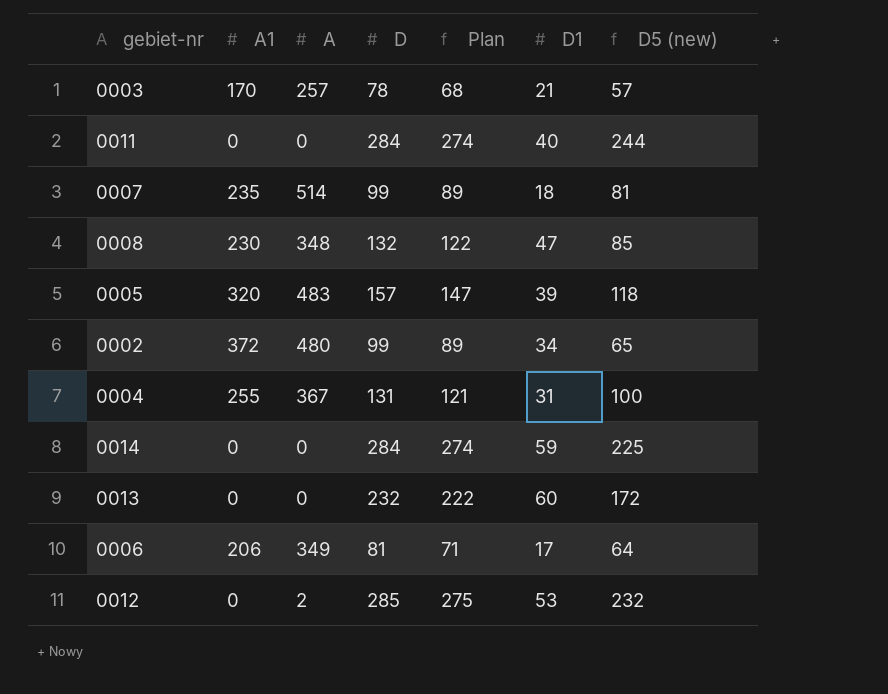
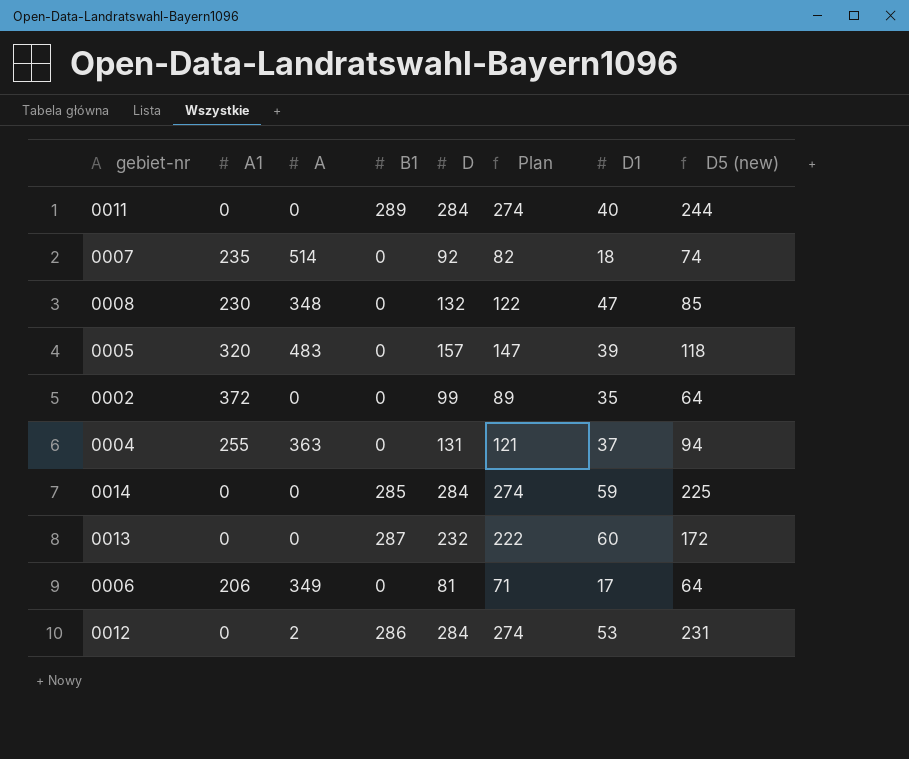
column B1 | position: none -> 4
row 0003: 170 | 257 | 78 | 68 | 21 | 57 -> none
0007 | D: 99 -> 92
0007 | Plan: 89 -> 82
0007 | D5 (new): 81 -> 74
0002 | A: 480 -> 0
0002 | D1: 34 -> 35
0002 | D5 (new): 65 -> 64
0004 | A: 367 -> 363
0004 | D1: 31 -> 37
0004 | D5 (new): 100 -> 94
0012 | D: 285 -> 284
0012 | Plan: 275 -> 274
0012 | D5 (new): 232 -> 231

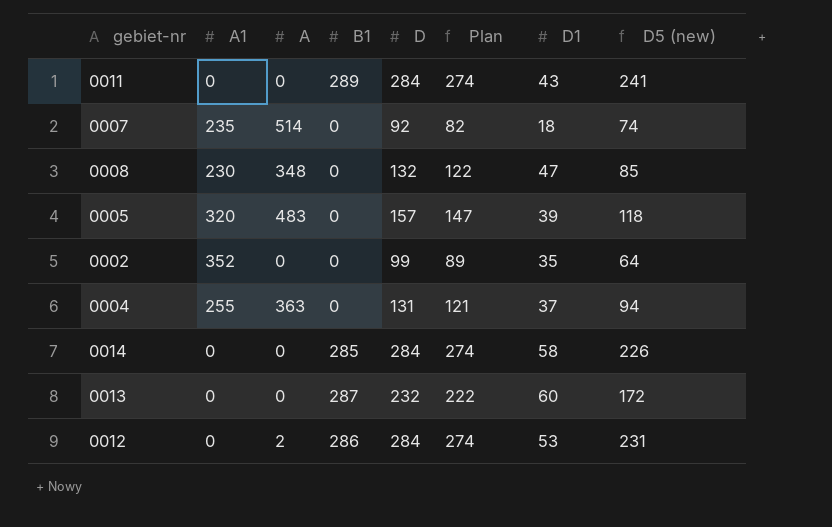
row 0006: 206 | 349 | 0 | 81 | 71 | 17 | 64 -> none
0011 | D1: 40 -> 43
0011 | D5 (new): 244 -> 241
0002 | A1: 372 -> 352
0014 | D1: 59 -> 58
0014 | D5 (new): 225 -> 226

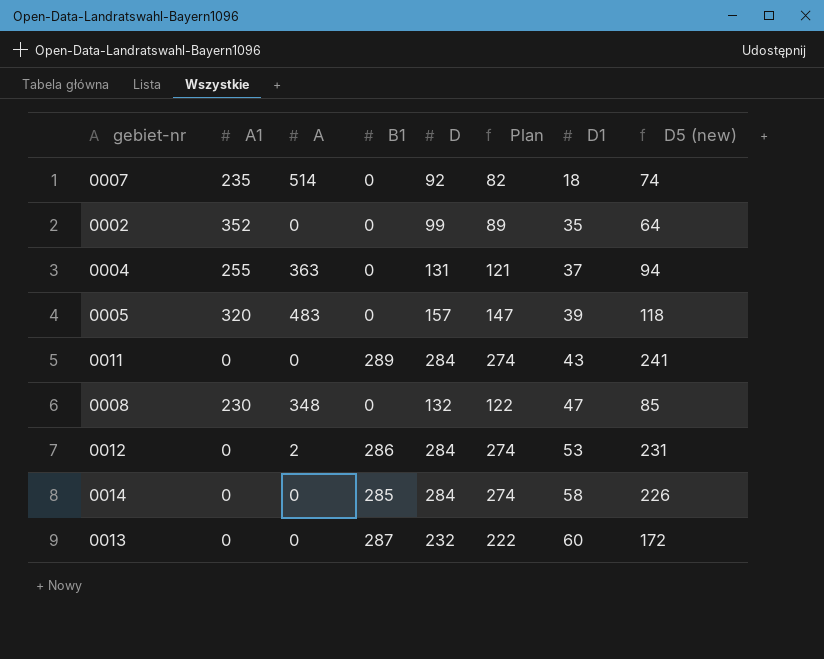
row order: none -> D1 ascending

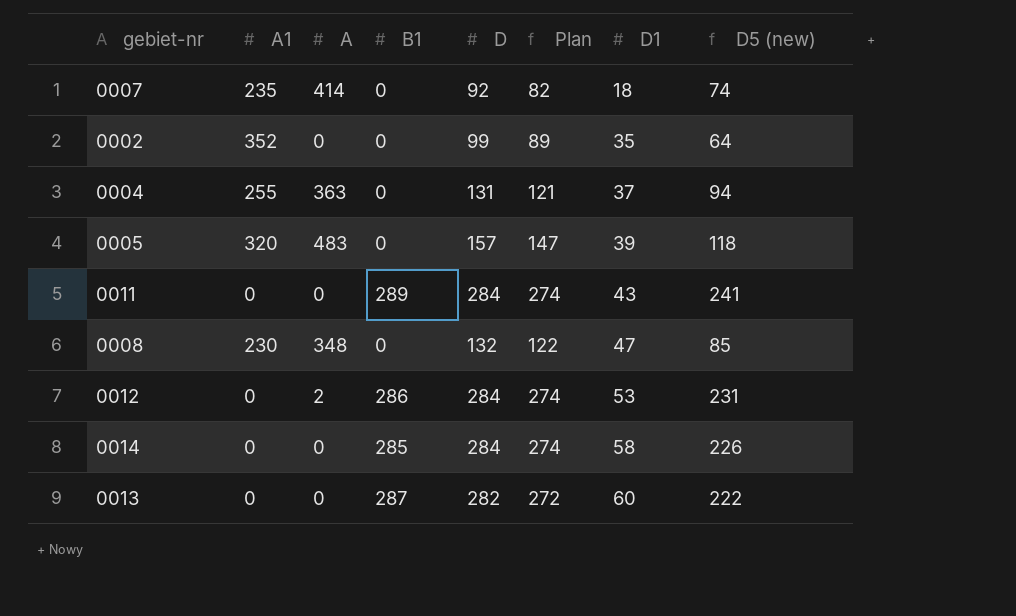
0007 | A: 514 -> 414
0013 | D: 232 -> 282
0013 | Plan: 222 -> 272
0013 | D5 (new): 172 -> 222

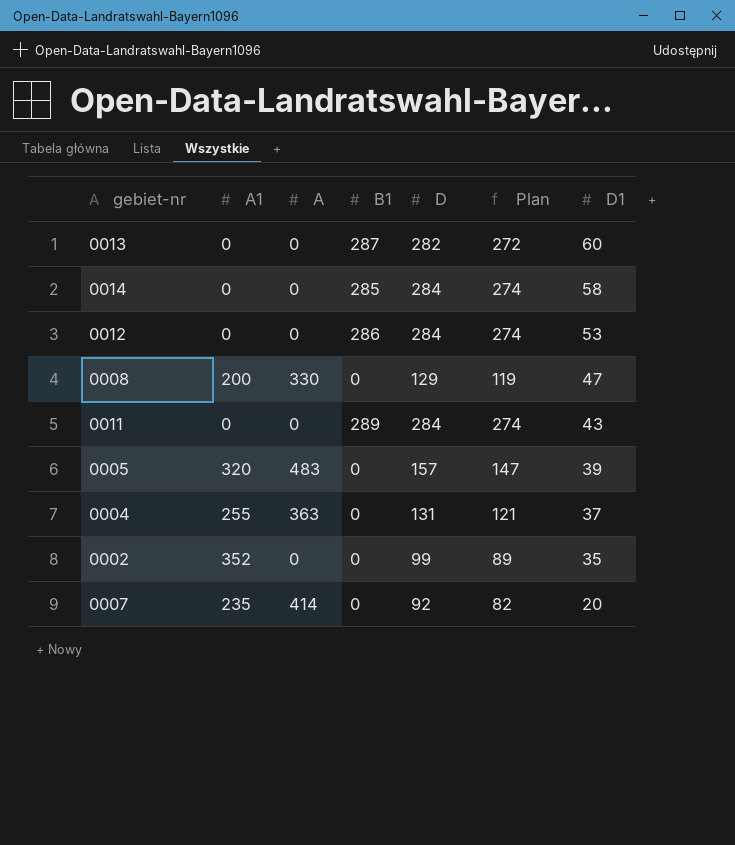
row order: D1 ascending -> D1 descending
column D5 (new) | formula: [D] - [D1] -> none
0012 | A: 2 -> 0
0008 | A1: 230 -> 200
0008 | A: 348 -> 330
0008 | D: 132 -> 129
0008 | Plan: 122 -> 119
0007 | D1: 18 -> 20

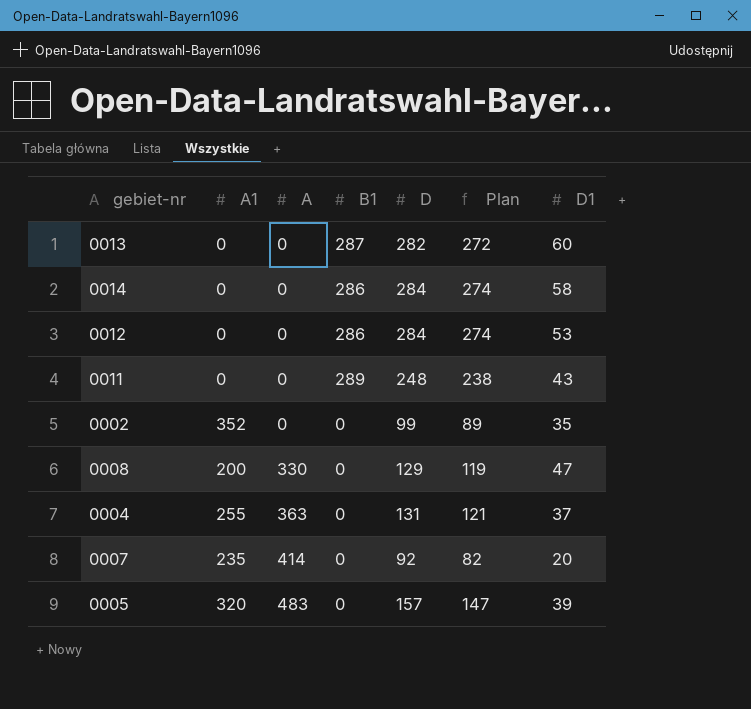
row order: D1 descending -> A ascending
0014 | B1: 285 -> 286
0011 | D: 284 -> 248
0011 | Plan: 274 -> 238

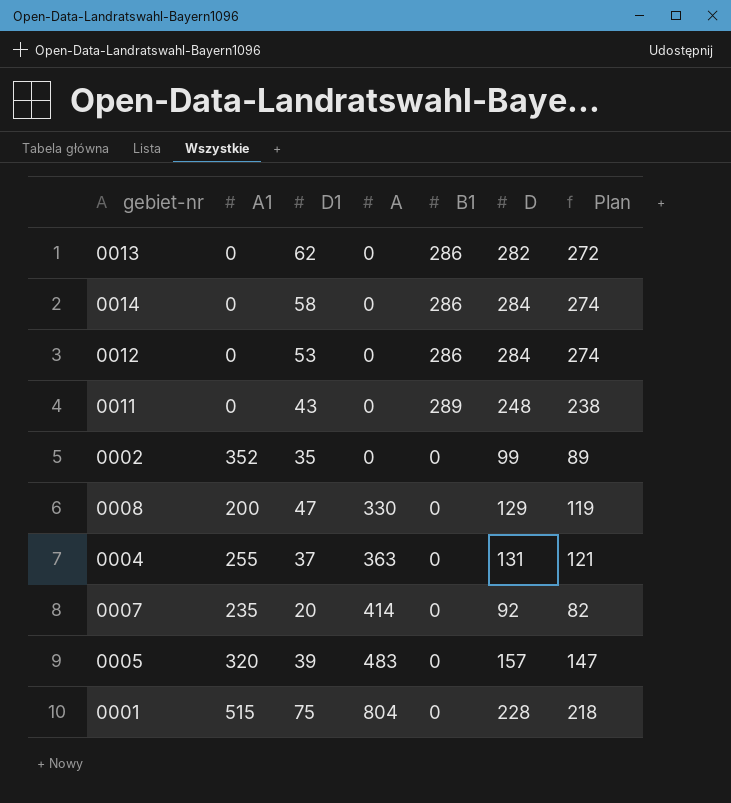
column D1 | position: 7 -> 3
0013 | D1: 60 -> 62
0013 | B1: 287 -> 286
row 0001: none -> 515 | 75 | 804 | 0 | 228 | 218

